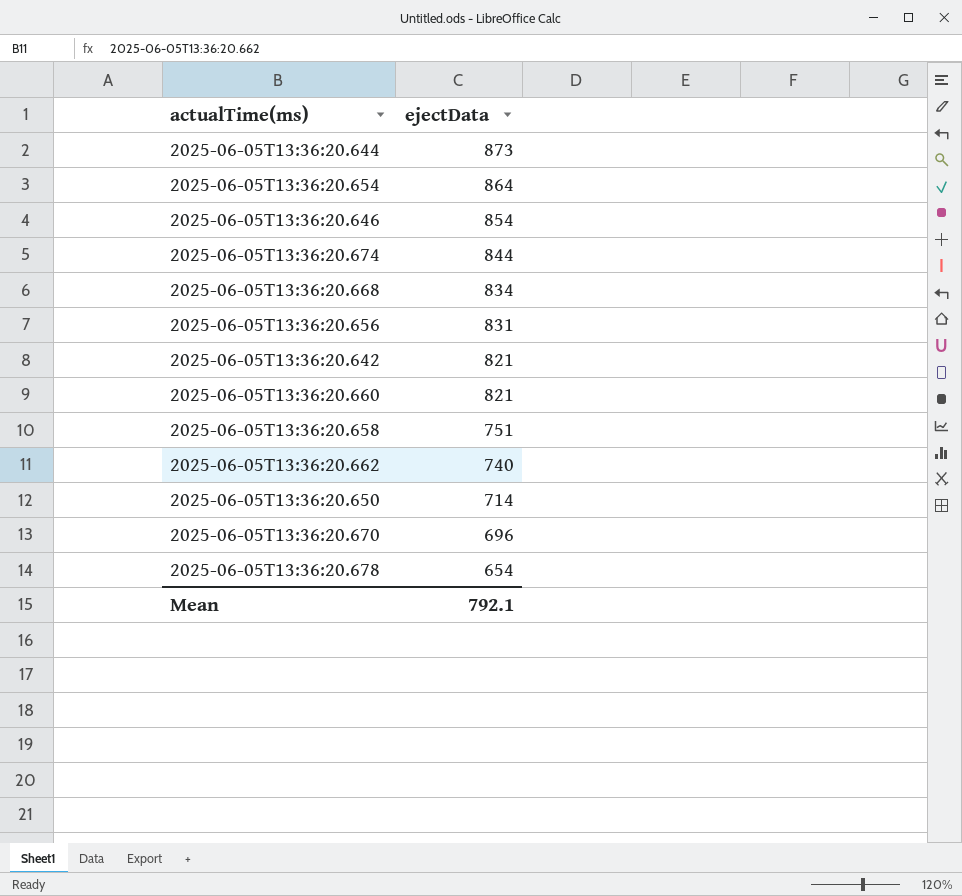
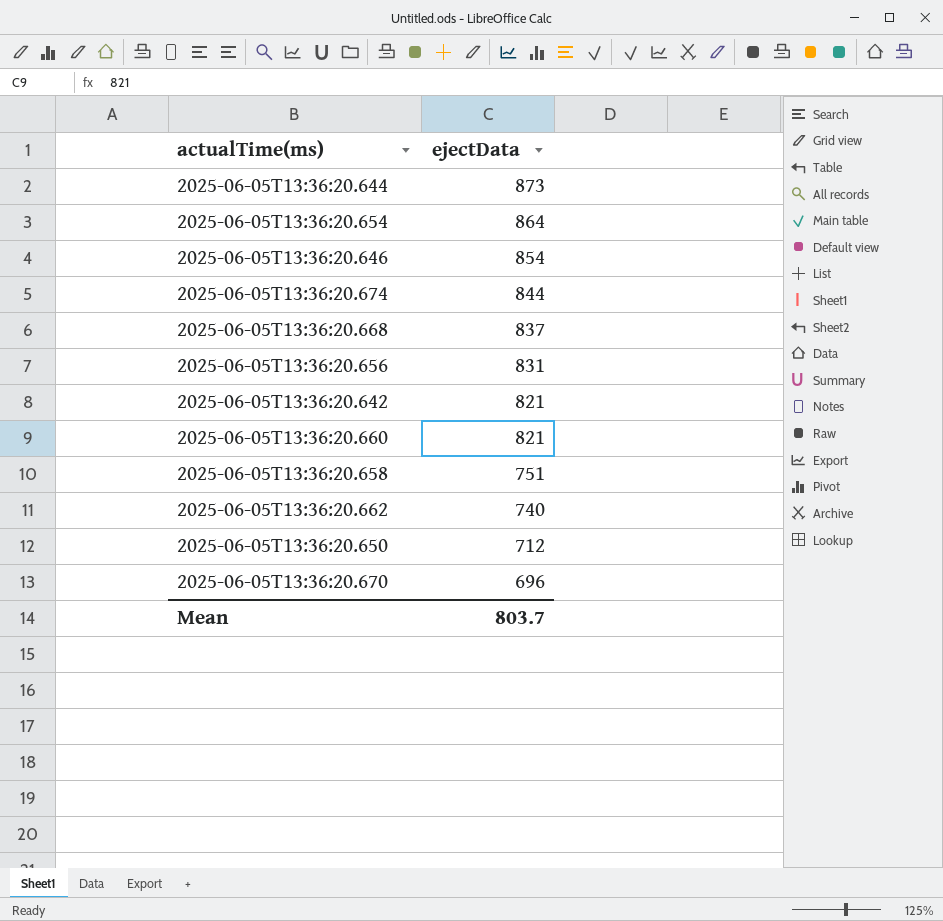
row 2025-06-05T13:36:20.678: 654 -> none
2025-06-05T13:36:20.668 | ejectData: 834 -> 837
2025-06-05T13:36:20.650 | ejectData: 714 -> 712
Mean | ejectData: 792.1 -> 803.7

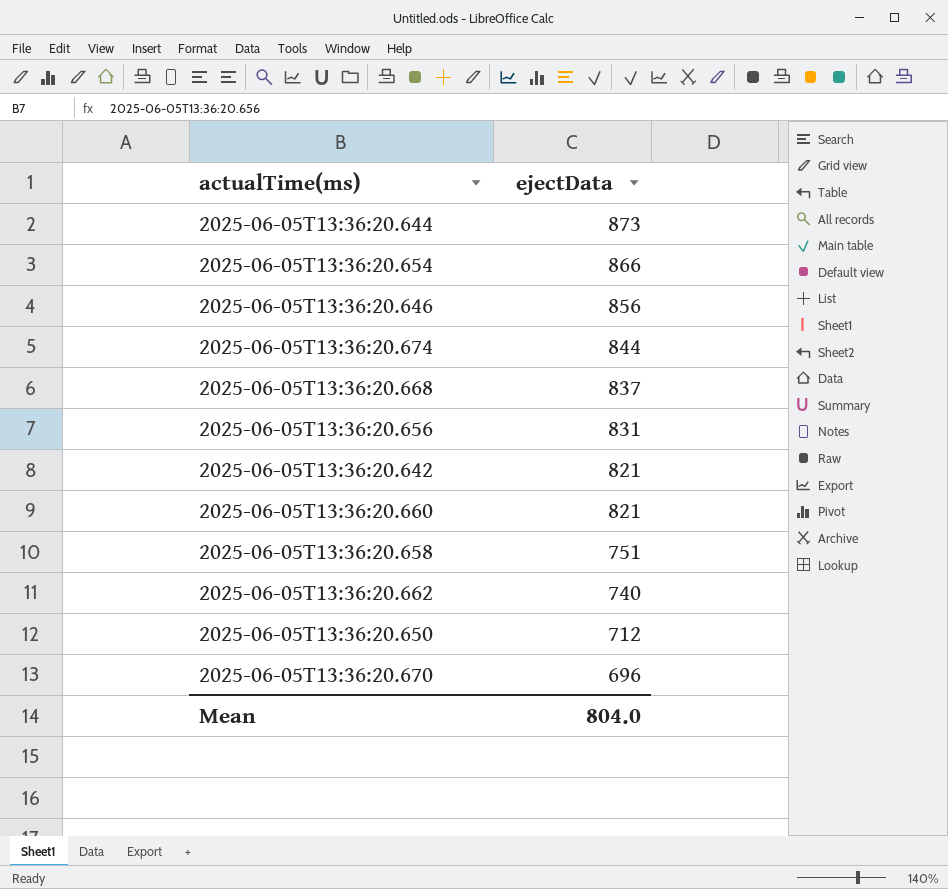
2025-06-05T13:36:20.654 | ejectData: 864 -> 866
2025-06-05T13:36:20.646 | ejectData: 854 -> 856
Mean | ejectData: 803.7 -> 804.0

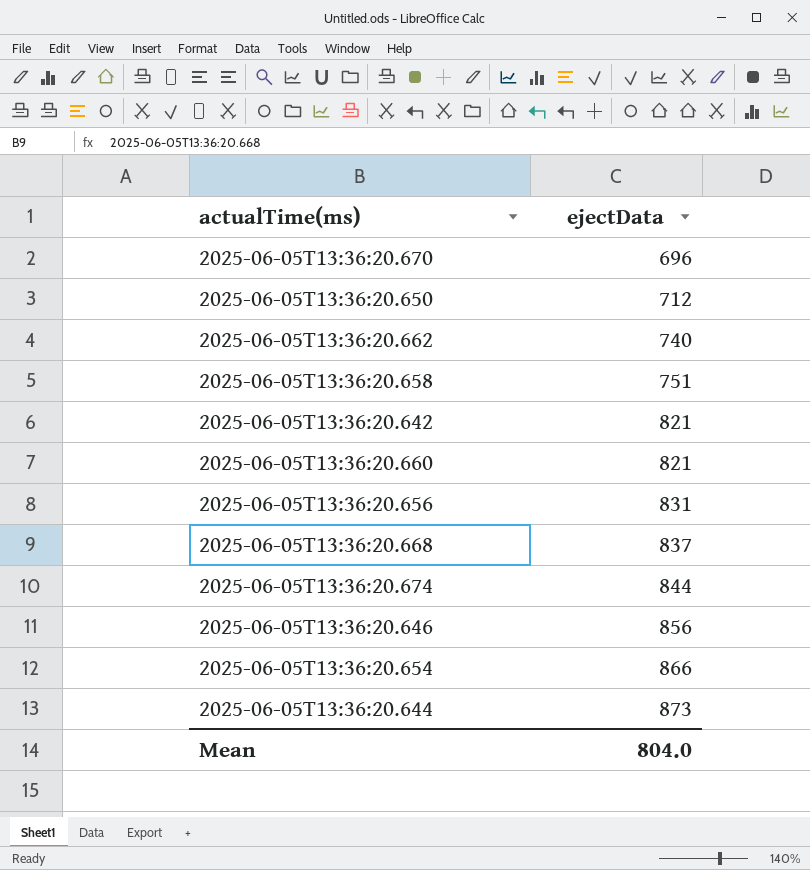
row order: ejectData descending -> ejectData ascending

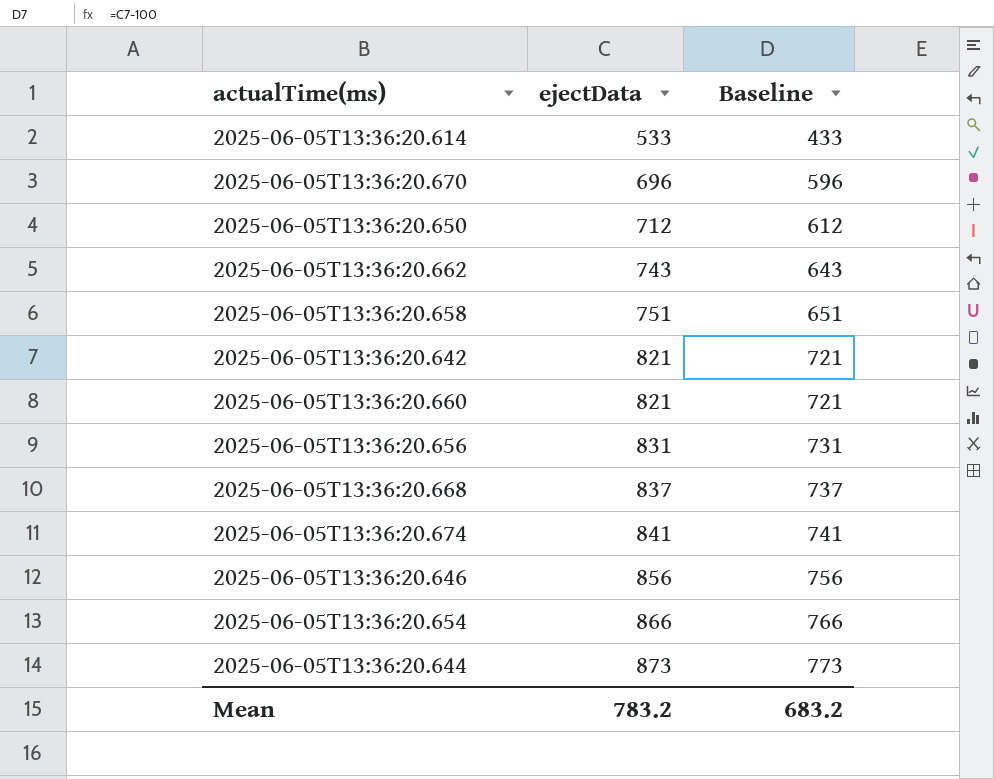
column Baseline | formula: none -> [ejectData] - 100
row 2025-06-05T13:36:20.614: none -> 533 | 433
2025-06-05T13:36:20.662 | ejectData: 740 -> 743
2025-06-05T13:36:20.674 | ejectData: 844 -> 841
Mean | ejectData: 804.0 -> 783.2

